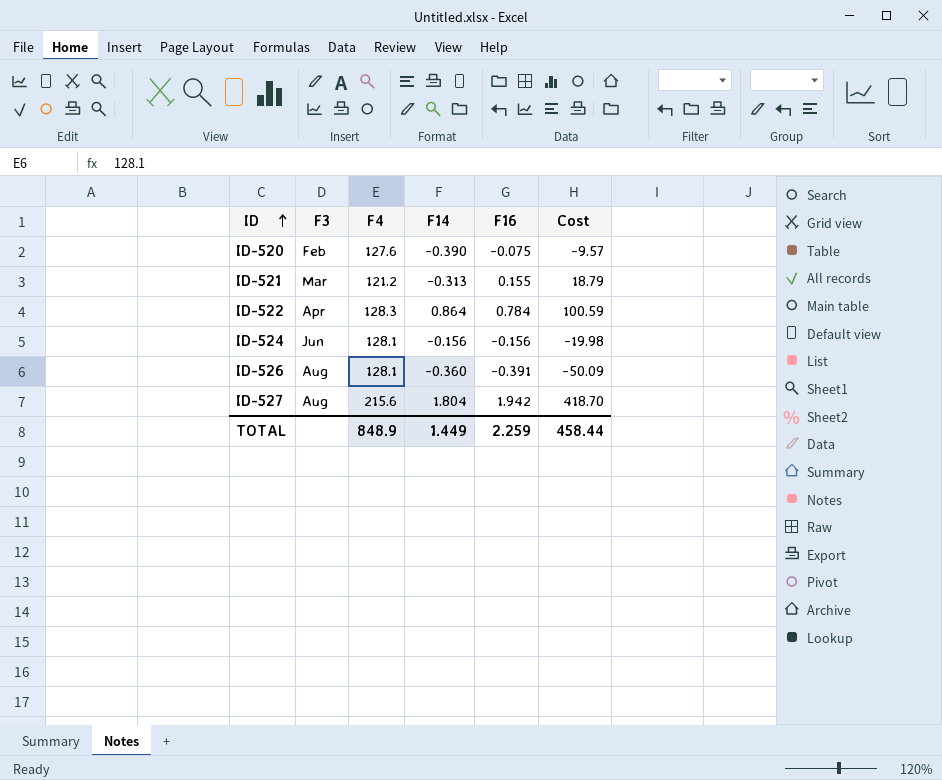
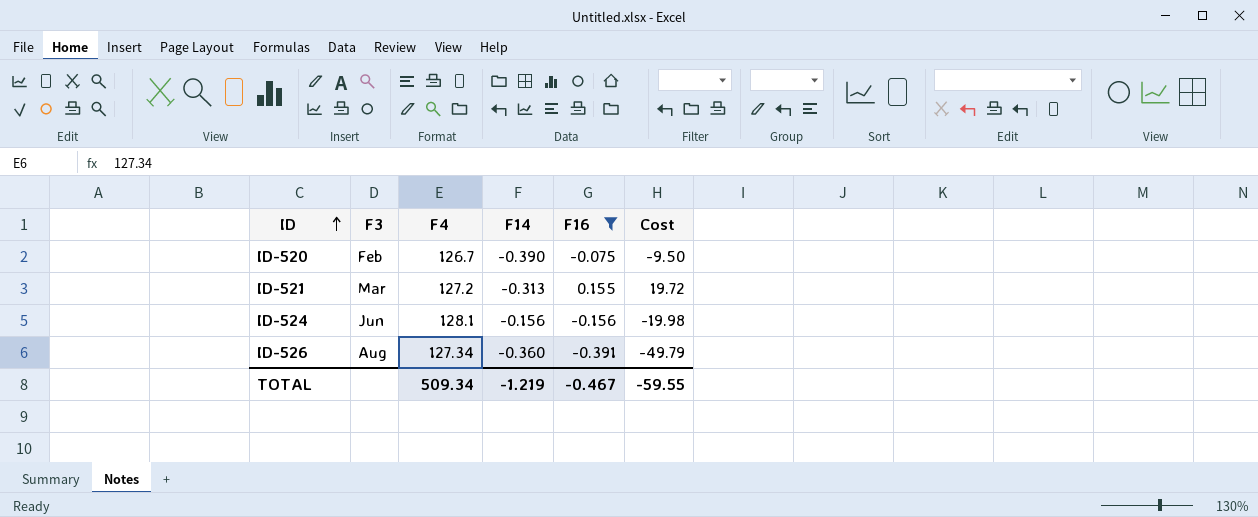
filter: none -> F16 <= 0.155
ID-520 | F4: 127.6 -> 126.7
ID-520 | Cost: -9.57 -> -9.50
ID-521 | F4: 121.2 -> 127.2
ID-521 | Cost: 18.79 -> 19.72
ID-526 | F4: 128.1 -> 127.34
ID-526 | Cost: -50.09 -> -49.79
TOTAL | F4: 848.9 -> 509.34
TOTAL | F14: 1.449 -> -1.219
TOTAL | F16: 2.259 -> -0.467
TOTAL | Cost: 458.44 -> -59.55

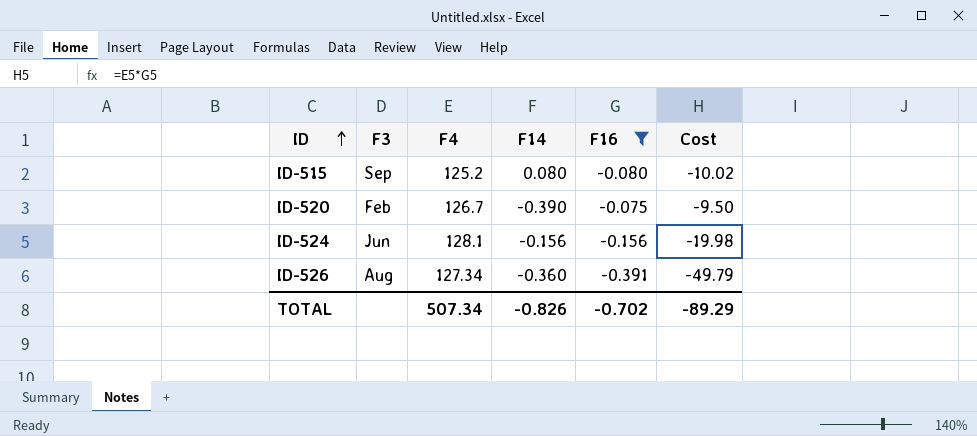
row ID-521: Mar | 127.2 | -0.313 | 0.155 | 19.72 -> none
row ID-515: none -> Sep | 125.2 | 0.080 | -0.080 | -10.02
TOTAL | F4: 509.34 -> 507.34
TOTAL | F14: -1.219 -> -0.826
TOTAL | F16: -0.467 -> -0.702
TOTAL | Cost: -59.55 -> -89.29

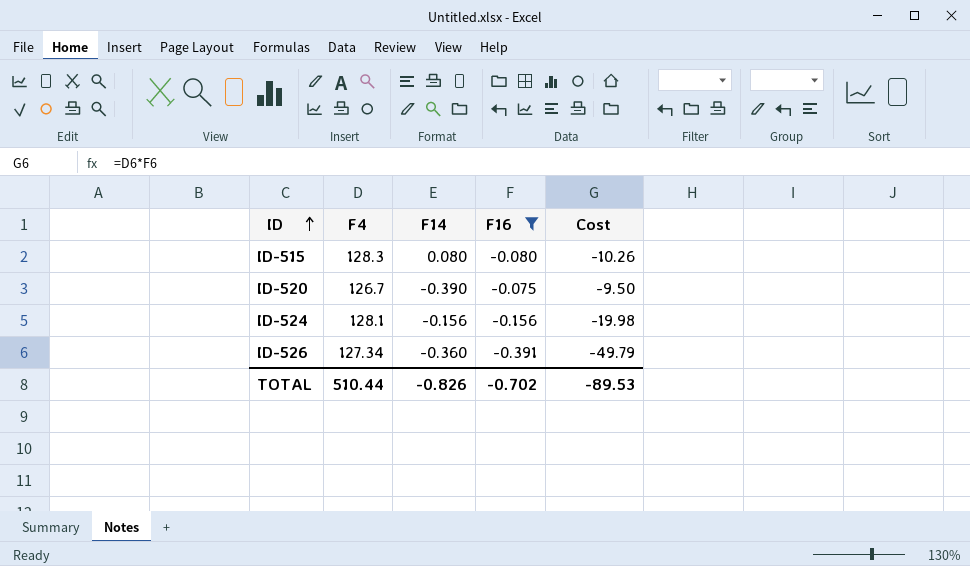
column F3 | position: 2 -> none
ID-515 | F4: 125.2 -> 128.3
ID-515 | Cost: -10.02 -> -10.26
TOTAL | F4: 507.34 -> 510.44
TOTAL | Cost: -89.29 -> -89.53

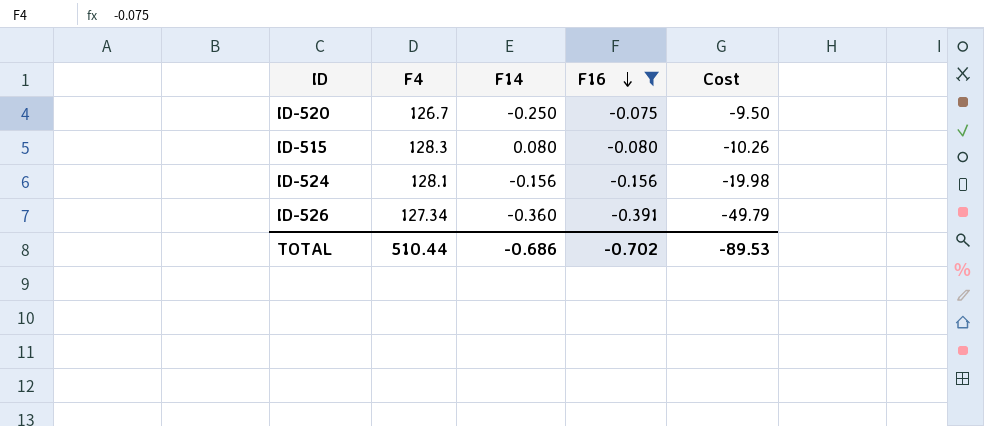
row order: ID ascending -> F16 descending
ID-520 | F14: -0.390 -> -0.250
TOTAL | F14: -0.826 -> -0.686

